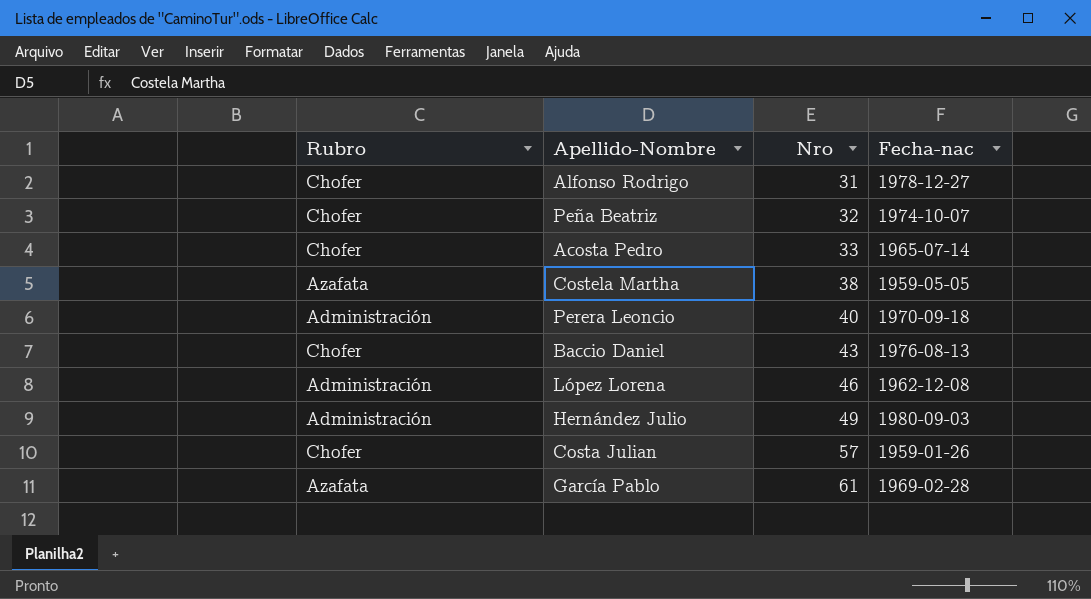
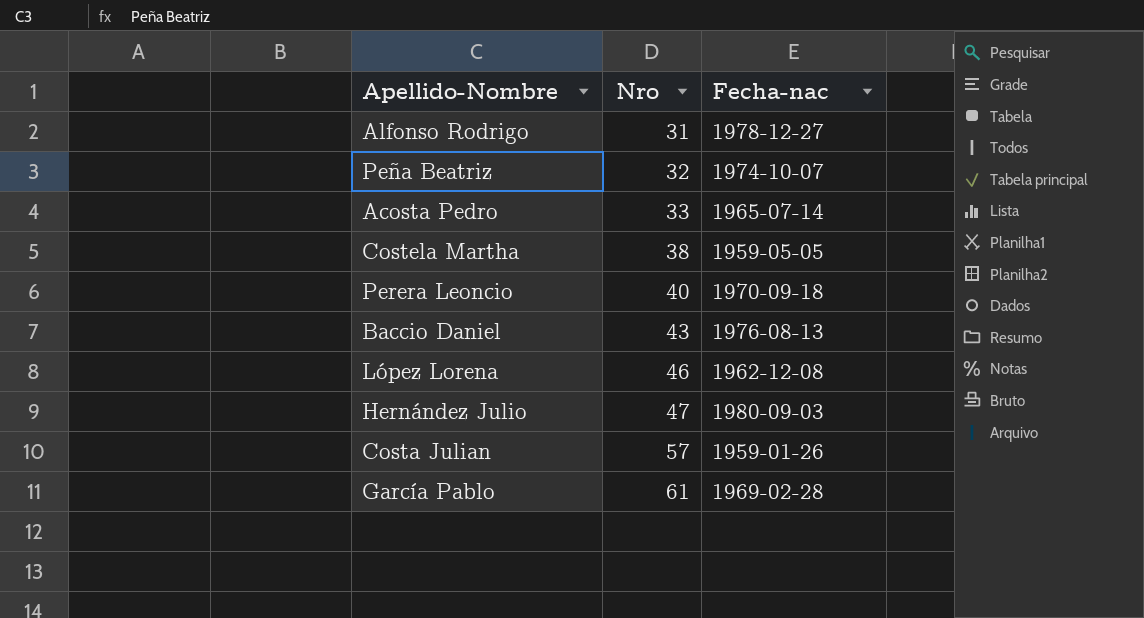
column Rubro | position: 1 -> none
Hernández Julio | Nro: 49 -> 47

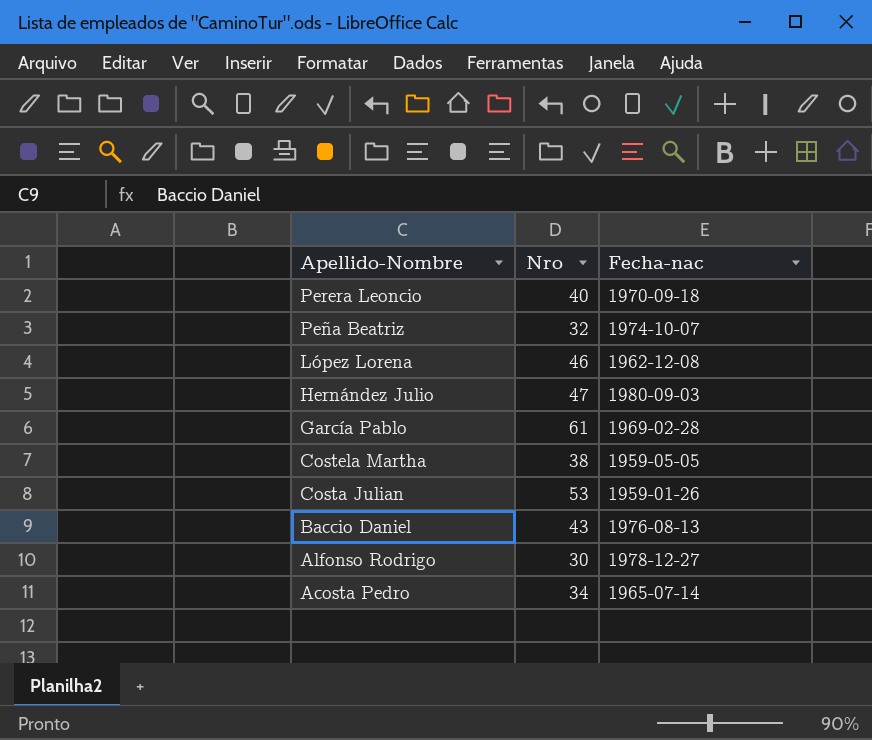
row order: Nro ascending -> Apellido-Nombre descending
Costa Julian | Nro: 57 -> 53
Alfonso Rodrigo | Nro: 31 -> 30
Acosta Pedro | Nro: 33 -> 34

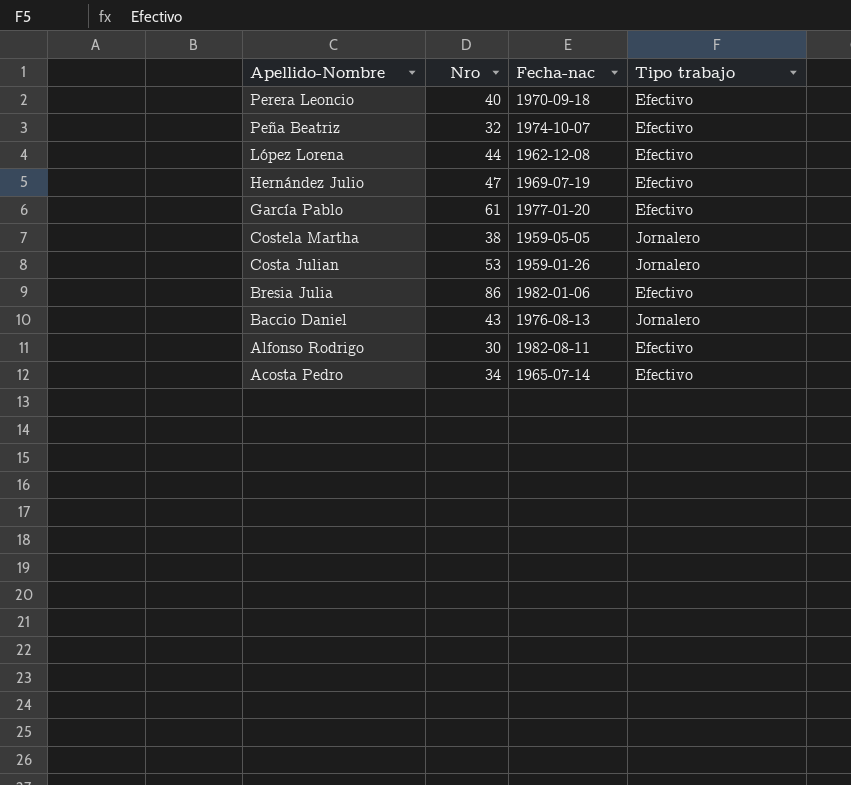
column Tipo trabajo | position: none -> 4
López Lorena | Nro: 46 -> 44
Hernández Julio | Fecha-nac: 1980-09-03 -> 1969-07-19
García Pablo | Fecha-nac: 1969-02-28 -> 1977-01-20
row Bresia Julia: none -> 86 | 1982-01-06 | Efectivo
Alfonso Rodrigo | Fecha-nac: 1978-12-27 -> 1982-08-11

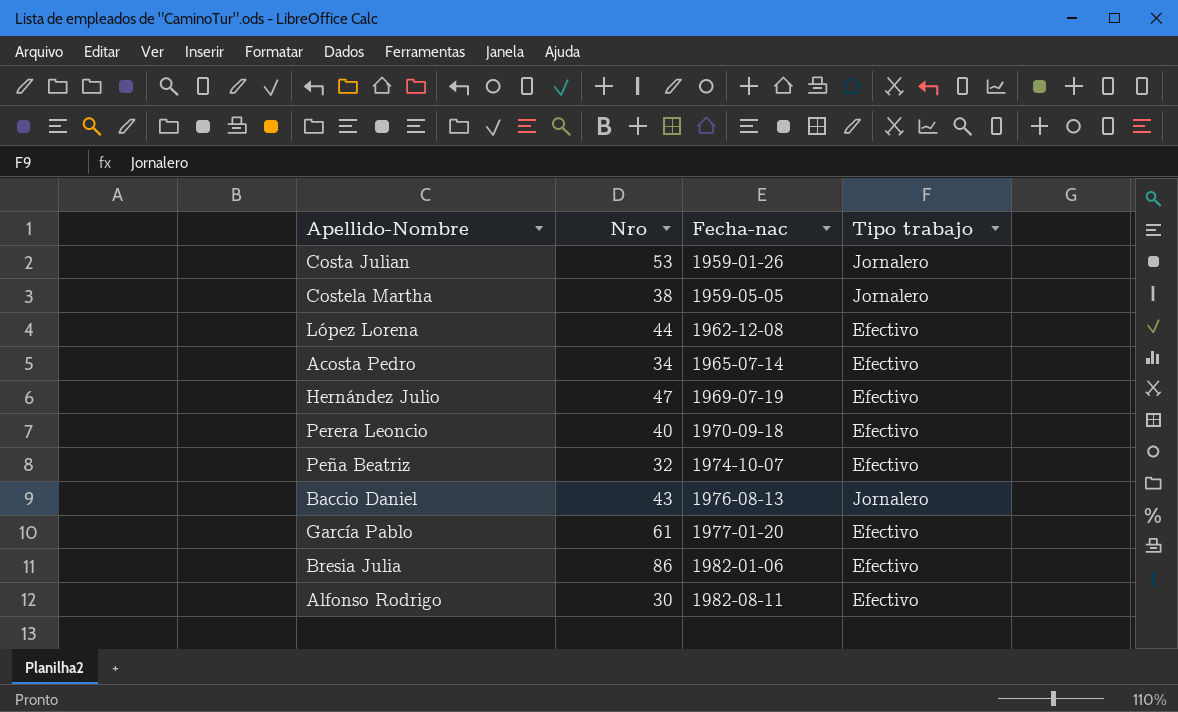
row order: Apellido-Nombre descending -> Fecha-nac ascending

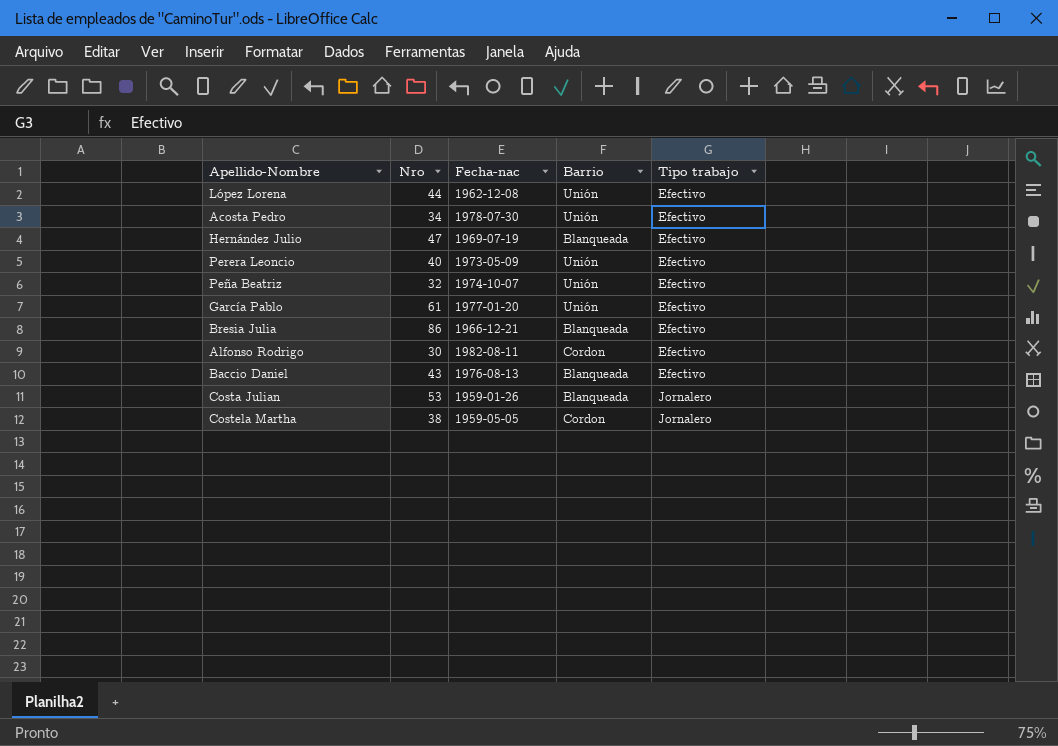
row order: Fecha-nac ascending -> Tipo trabajo ascending
column Barrio | position: none -> 4
Acosta Pedro | Fecha-nac: 1965-07-14 -> 1978-07-30
Perera Leoncio | Fecha-nac: 1970-09-18 -> 1973-05-09
Bresia Julia | Fecha-nac: 1982-01-06 -> 1966-12-21
Baccio Daniel | Tipo trabajo: Jornalero -> Efectivo

